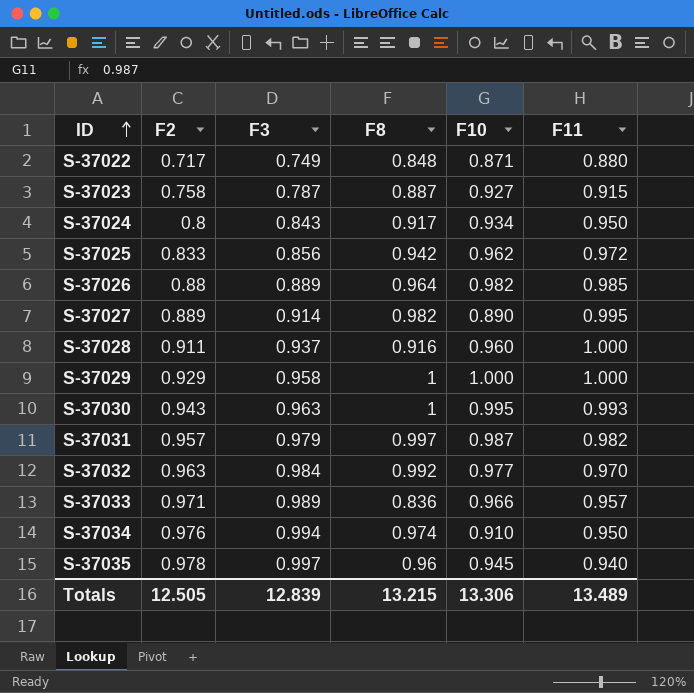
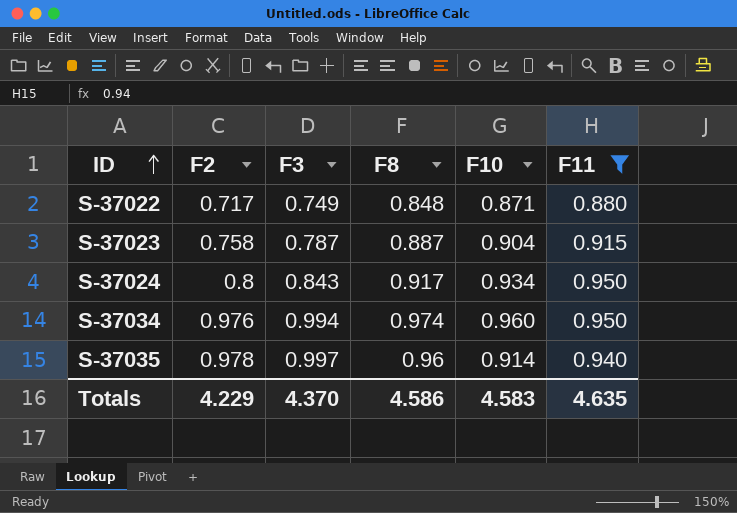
filter: none -> F11 <= 0.950
S-37023 | F10: 0.927 -> 0.904
S-37034 | F10: 0.910 -> 0.960
S-37035 | F10: 0.945 -> 0.914
Totals | F2: 12.505 -> 4.229
Totals | F3: 12.839 -> 4.370
Totals | F8: 13.215 -> 4.586
Totals | F10: 13.306 -> 4.583
Totals | F11: 13.489 -> 4.635

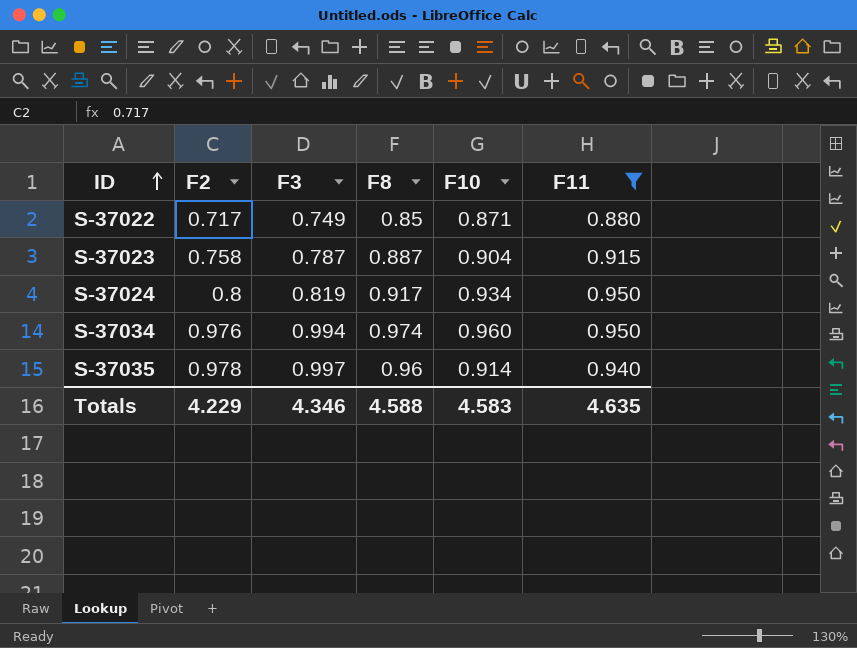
S-37022 | F8: 0.848 -> 0.85
S-37024 | F3: 0.843 -> 0.819
Totals | F3: 4.370 -> 4.346
Totals | F8: 4.586 -> 4.588

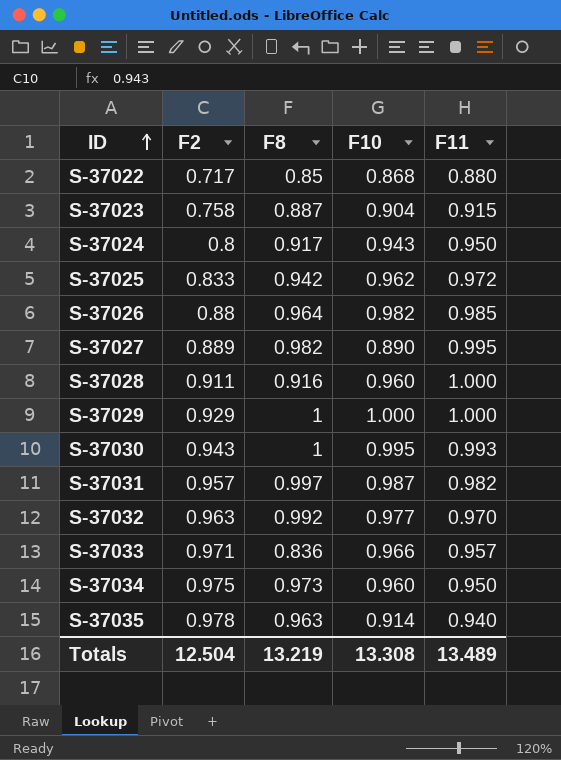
filter: F11 <= 0.950 -> none
column F3 | position: 3 -> none
S-37022 | F10: 0.871 -> 0.868
S-37024 | F10: 0.934 -> 0.943
S-37034 | F2: 0.976 -> 0.975
S-37034 | F8: 0.974 -> 0.973
S-37035 | F8: 0.96 -> 0.963
Totals | F2: 4.229 -> 12.504
Totals | F8: 4.588 -> 13.219
Totals | F10: 4.583 -> 13.308
Totals | F11: 4.635 -> 13.489

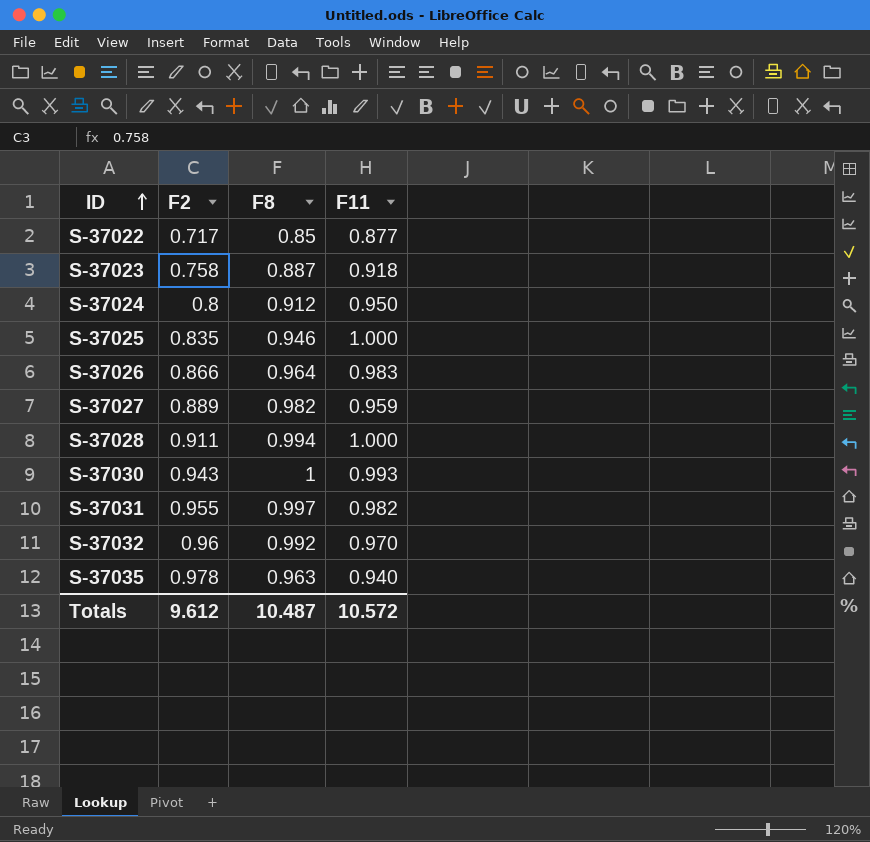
column F10 | position: 4 -> none
row S-37029: 0.929 | 1 | 1.000 | 1.000 -> none
row S-37033: 0.971 | 0.836 | 0.966 | 0.957 -> none
row S-37034: 0.975 | 0.973 | 0.960 | 0.950 -> none
S-37022 | F11: 0.880 -> 0.877
S-37023 | F11: 0.915 -> 0.918
S-37024 | F8: 0.917 -> 0.912
S-37025 | F2: 0.833 -> 0.835
S-37025 | F8: 0.942 -> 0.946
S-37025 | F11: 0.972 -> 1.000
S-37026 | F2: 0.88 -> 0.866
S-37026 | F11: 0.985 -> 0.983
S-37027 | F11: 0.995 -> 0.959
S-37028 | F8: 0.916 -> 0.994
S-37031 | F2: 0.957 -> 0.955
S-37032 | F2: 0.963 -> 0.96
Totals | F2: 12.504 -> 9.612
Totals | F8: 13.219 -> 10.487
Totals | F11: 13.489 -> 10.572

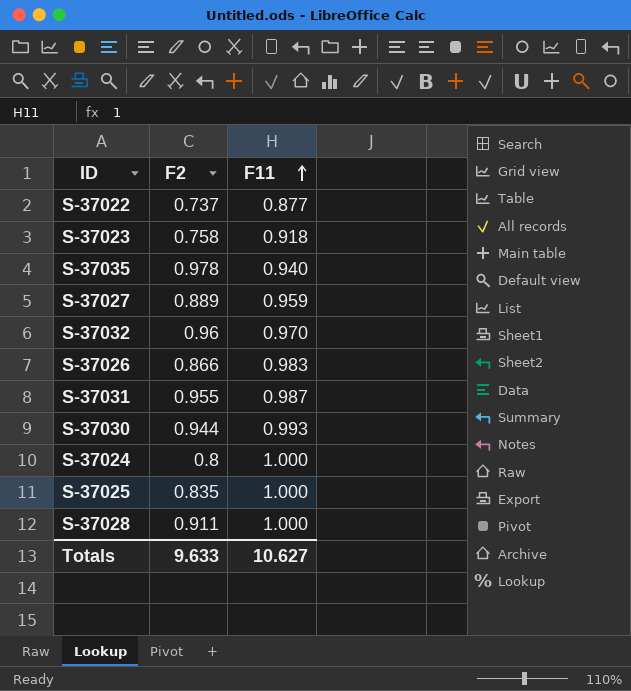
row order: ID ascending -> F11 ascending
column F8 | position: 3 -> none
S-37022 | F2: 0.717 -> 0.737
S-37031 | F11: 0.982 -> 0.987
S-37030 | F2: 0.943 -> 0.944
S-37024 | F11: 0.950 -> 1.000
Totals | F2: 9.612 -> 9.633
Totals | F11: 10.572 -> 10.627

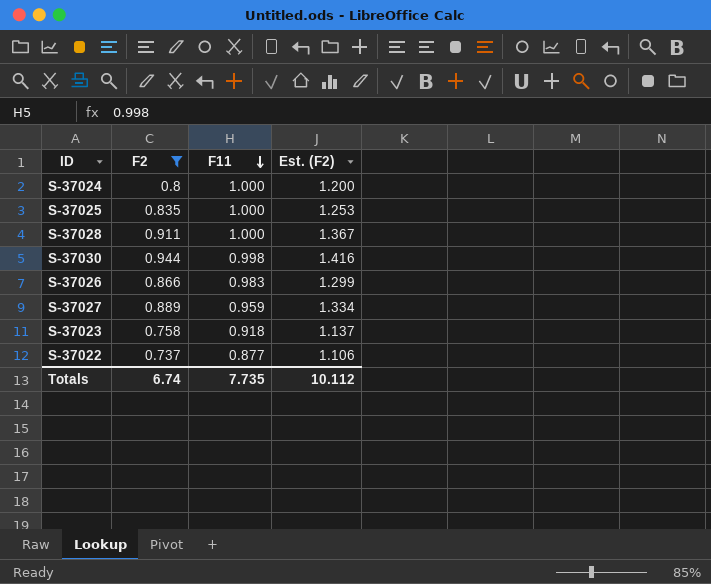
filter: none -> F2 <= 0.944
row order: F11 ascending -> F11 descending
column Est. (F2) | formula: none -> [F2] * 1.5
S-37030 | F11: 0.993 -> 0.998
Totals | F2: 9.633 -> 6.74
Totals | F11: 10.627 -> 7.735

